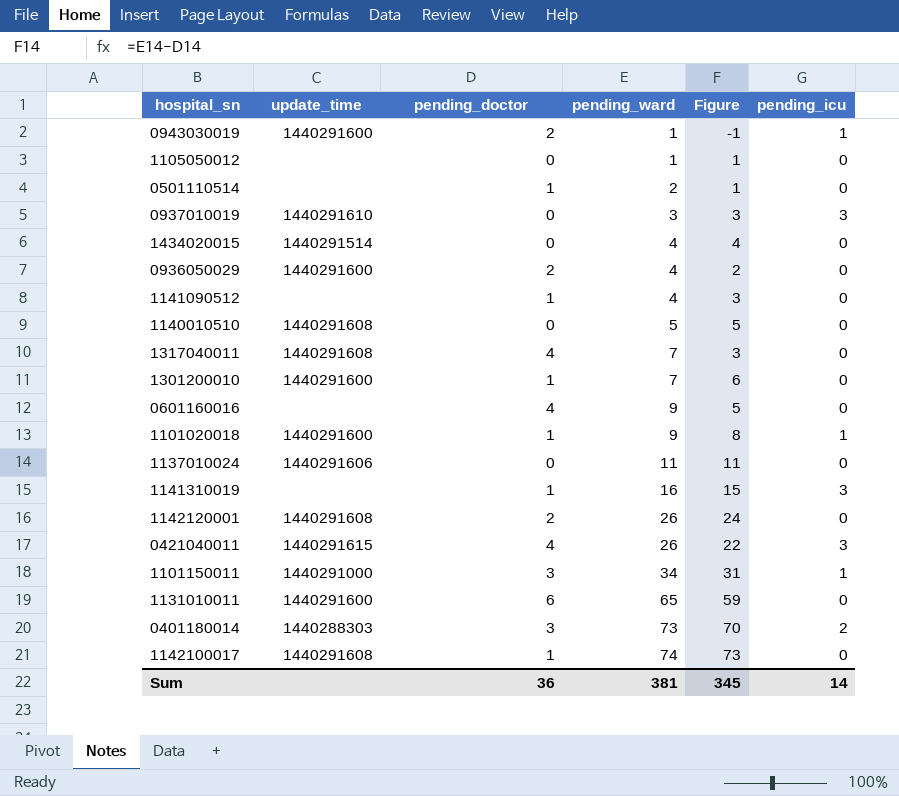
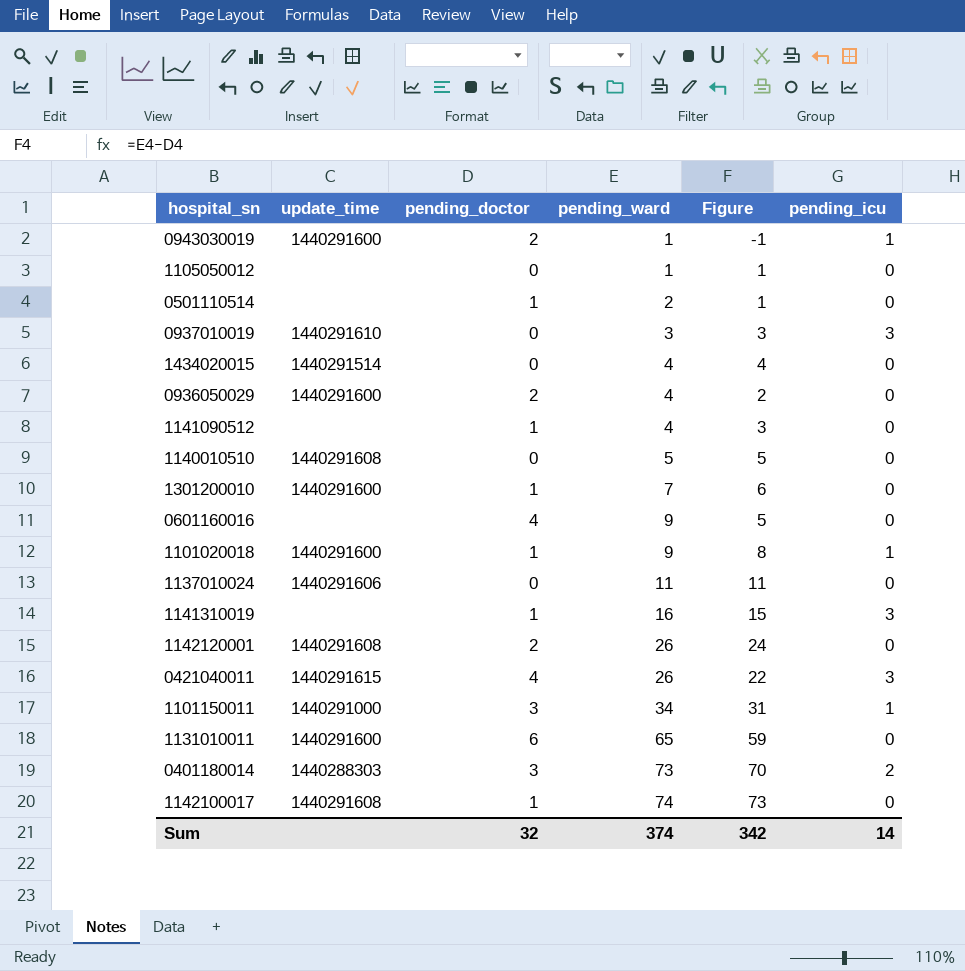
row 1317040011: 1440291608 | 4 | 7 | 3 | 0 -> none
Sum | pending_doctor: 36 -> 32
Sum | pending_ward: 381 -> 374
Sum | Figure: 345 -> 342

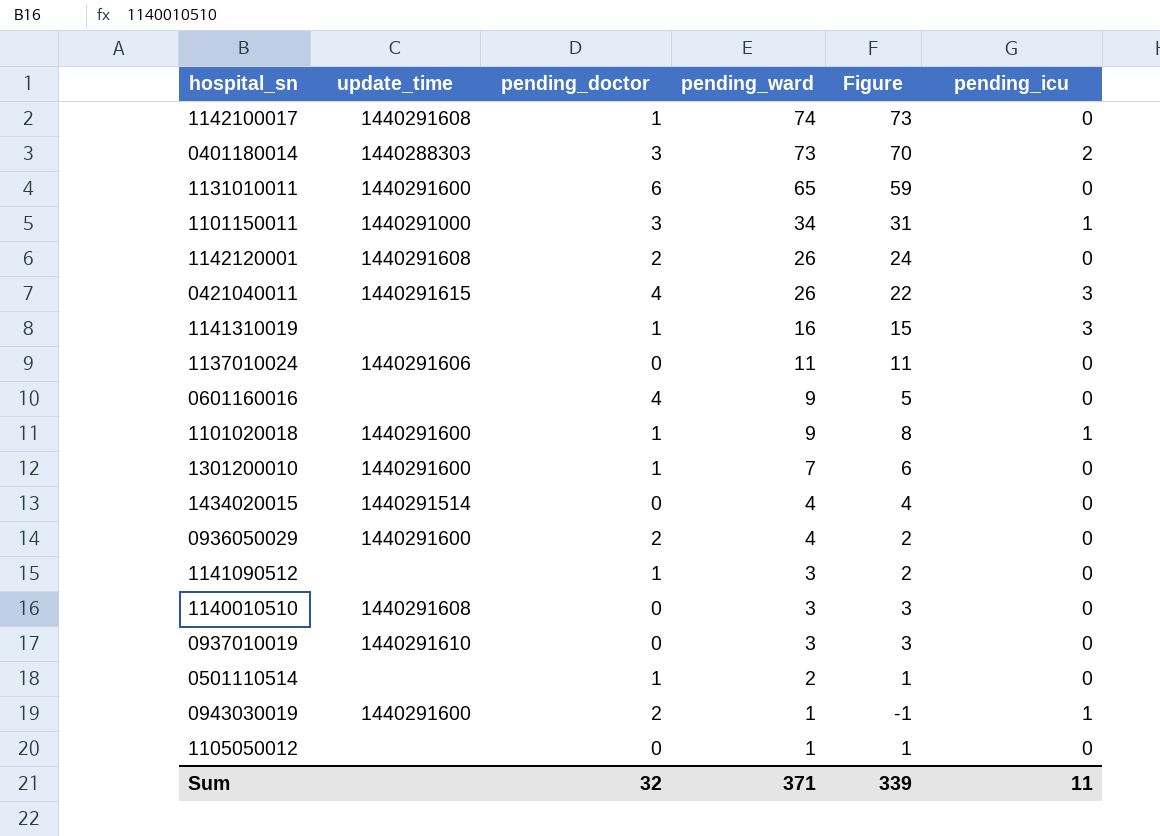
row order: pending_ward ascending -> pending_ward descending
1141090512 | pending_ward: 4 -> 3
1141090512 | Figure: 3 -> 2
1140010510 | pending_ward: 5 -> 3
1140010510 | Figure: 5 -> 3
0937010019 | pending_icu: 3 -> 0
Sum | pending_ward: 374 -> 371
Sum | Figure: 342 -> 339
Sum | pending_icu: 14 -> 11

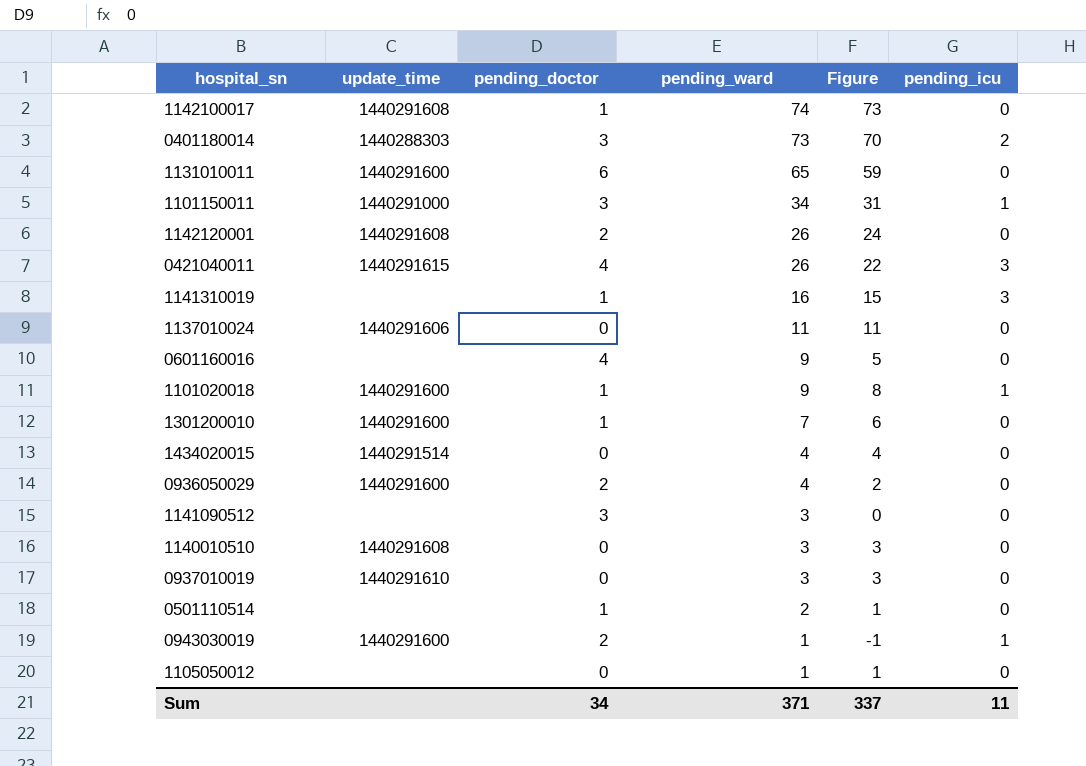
1141090512 | pending_doctor: 1 -> 3
1141090512 | Figure: 2 -> 0
Sum | pending_doctor: 32 -> 34
Sum | Figure: 339 -> 337

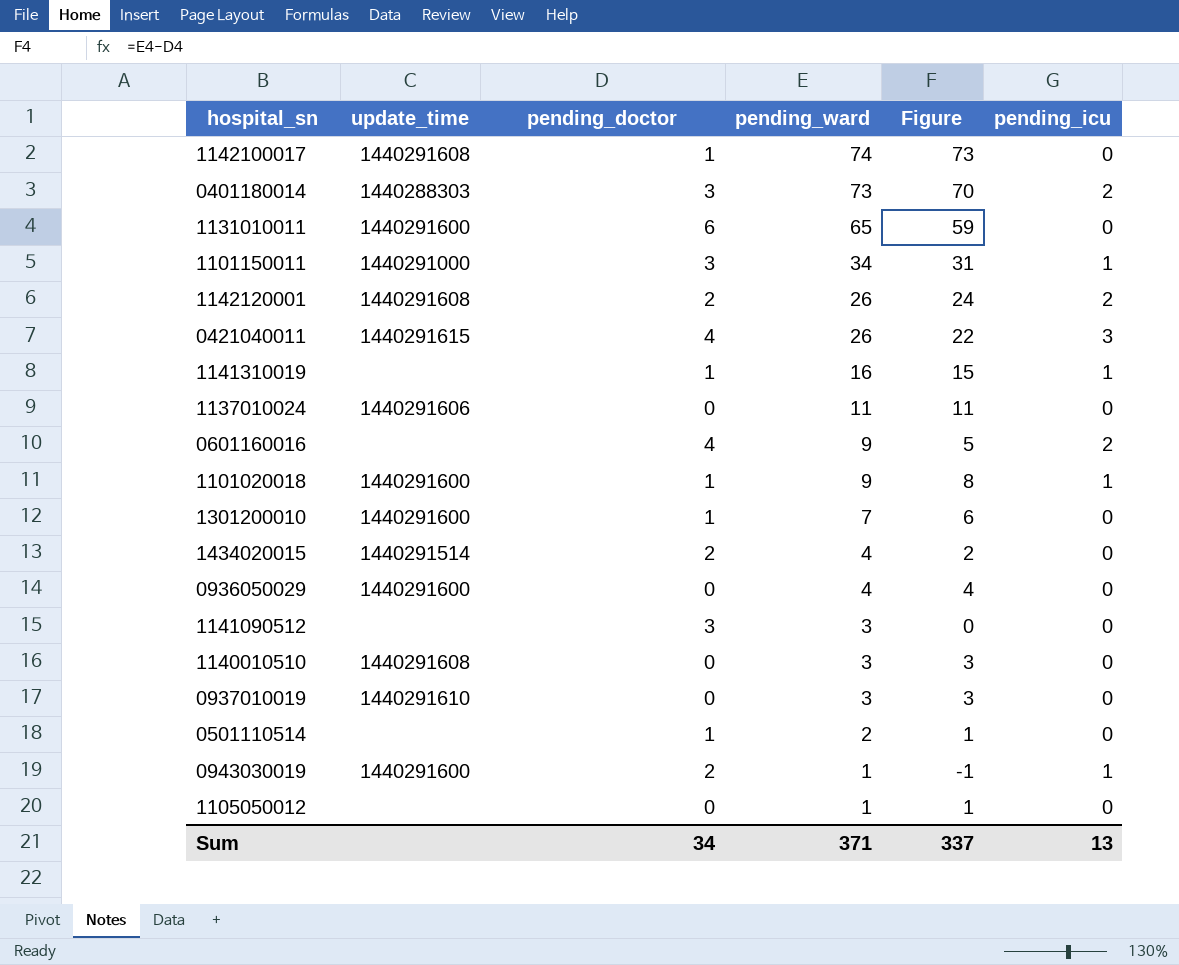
1142120001 | pending_icu: 0 -> 2
1141310019 | pending_icu: 3 -> 1
0601160016 | pending_icu: 0 -> 2
1434020015 | pending_doctor: 0 -> 2
1434020015 | Figure: 4 -> 2
0936050029 | pending_doctor: 2 -> 0
0936050029 | Figure: 2 -> 4
Sum | pending_icu: 11 -> 13

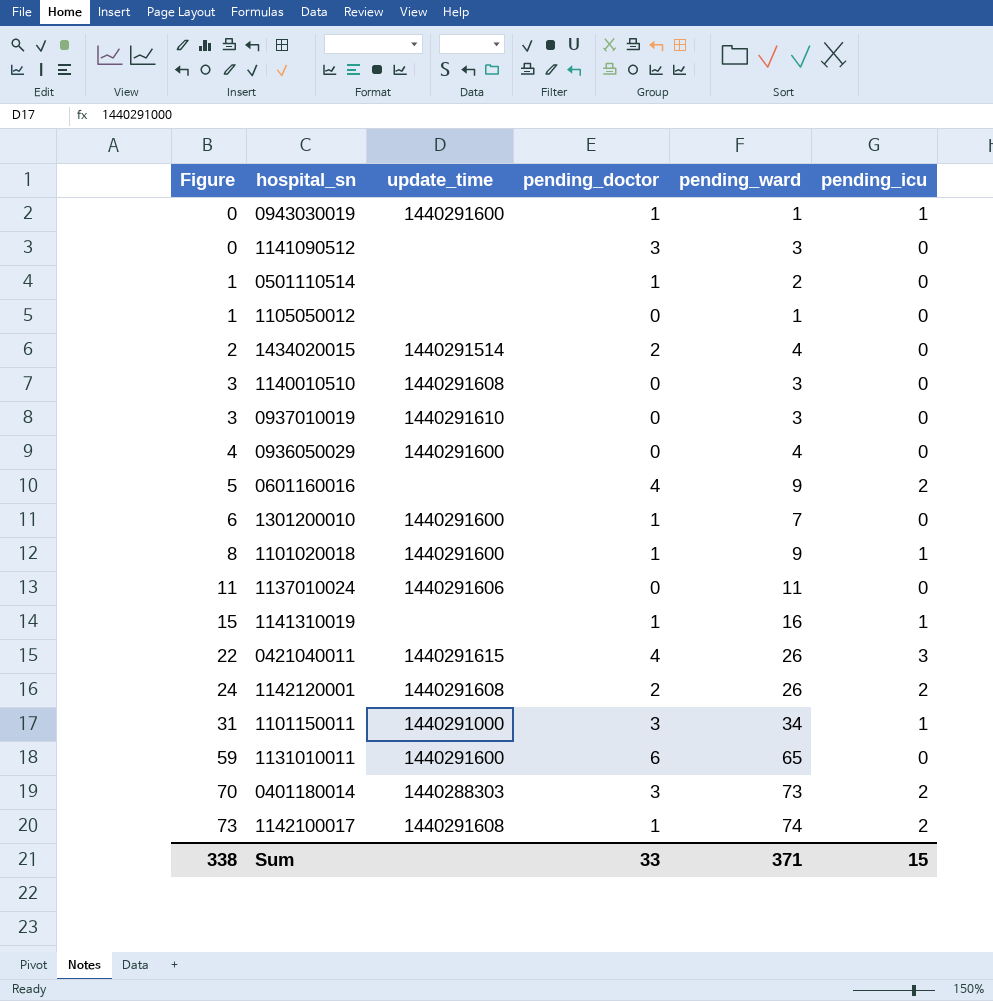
row order: pending_ward descending -> Figure ascending
column Figure | position: 5 -> 1
0943030019 | Figure: -1 -> 0
0943030019 | pending_doctor: 2 -> 1
1142100017 | pending_icu: 0 -> 2
Sum | Figure: 337 -> 338
Sum | pending_doctor: 34 -> 33
Sum | pending_icu: 13 -> 15

